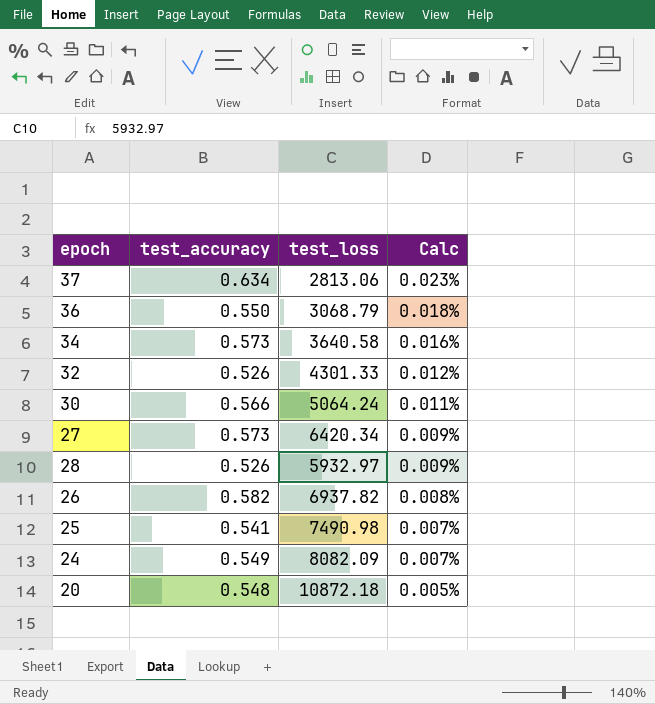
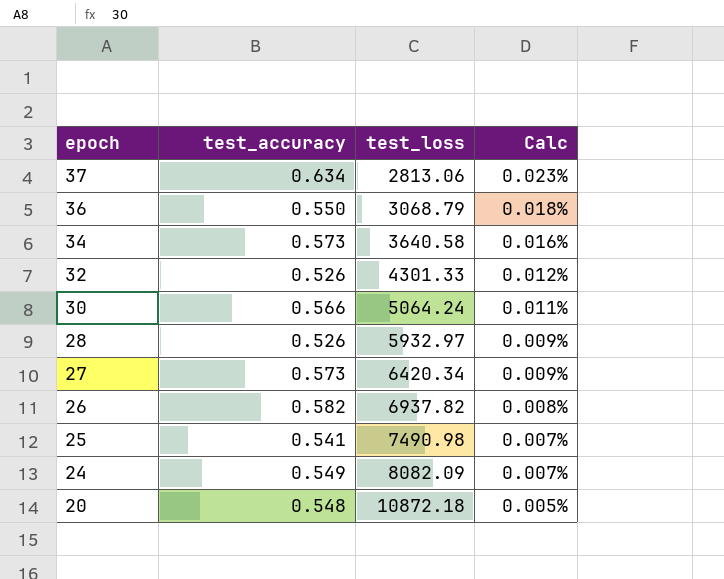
row order: Calc descending -> epoch descending

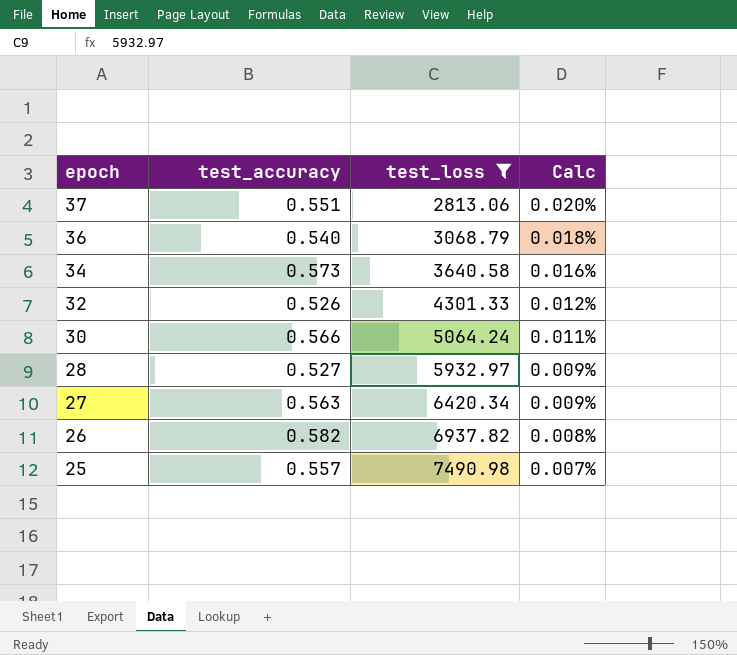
filter: none -> test_loss <= 7490.98
37 | test_accuracy: 0.634 -> 0.551
37 | Calc: 0.023% -> 0.020%
36 | test_accuracy: 0.550 -> 0.540
28 | test_accuracy: 0.526 -> 0.527
27 | test_accuracy: 0.573 -> 0.563
25 | test_accuracy: 0.541 -> 0.557

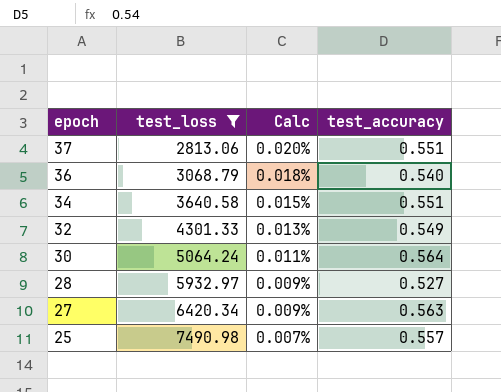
column test_accuracy | position: 2 -> 4
row 26: 0.582 | 6937.82 | 0.008% -> none
34 | Calc: 0.016% -> 0.015%
34 | test_accuracy: 0.573 -> 0.551
32 | Calc: 0.012% -> 0.013%
32 | test_accuracy: 0.526 -> 0.549
30 | test_accuracy: 0.566 -> 0.564

